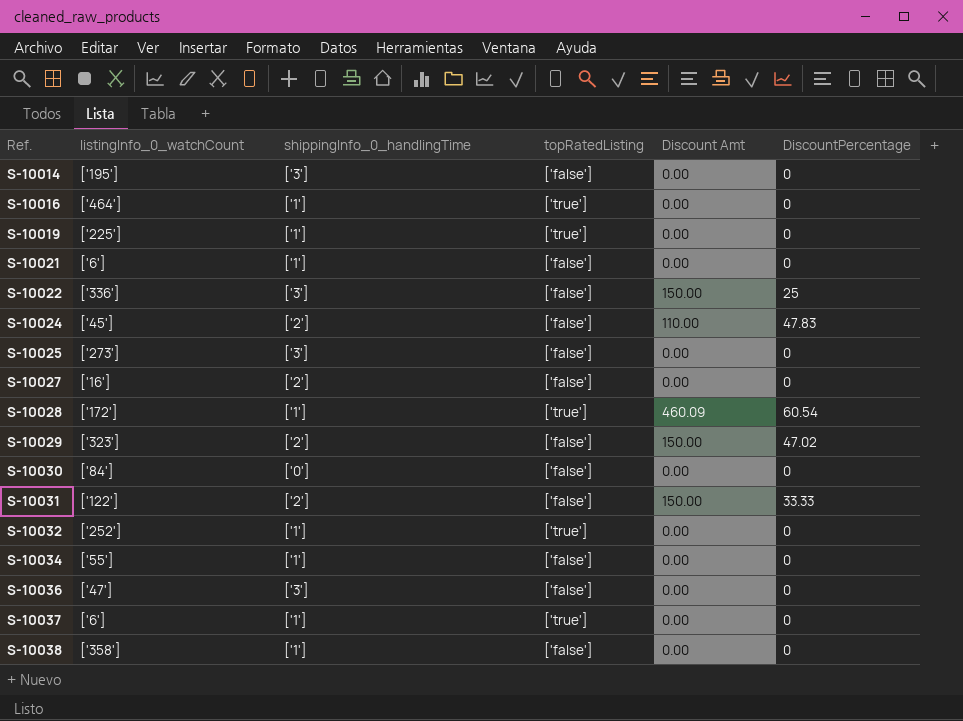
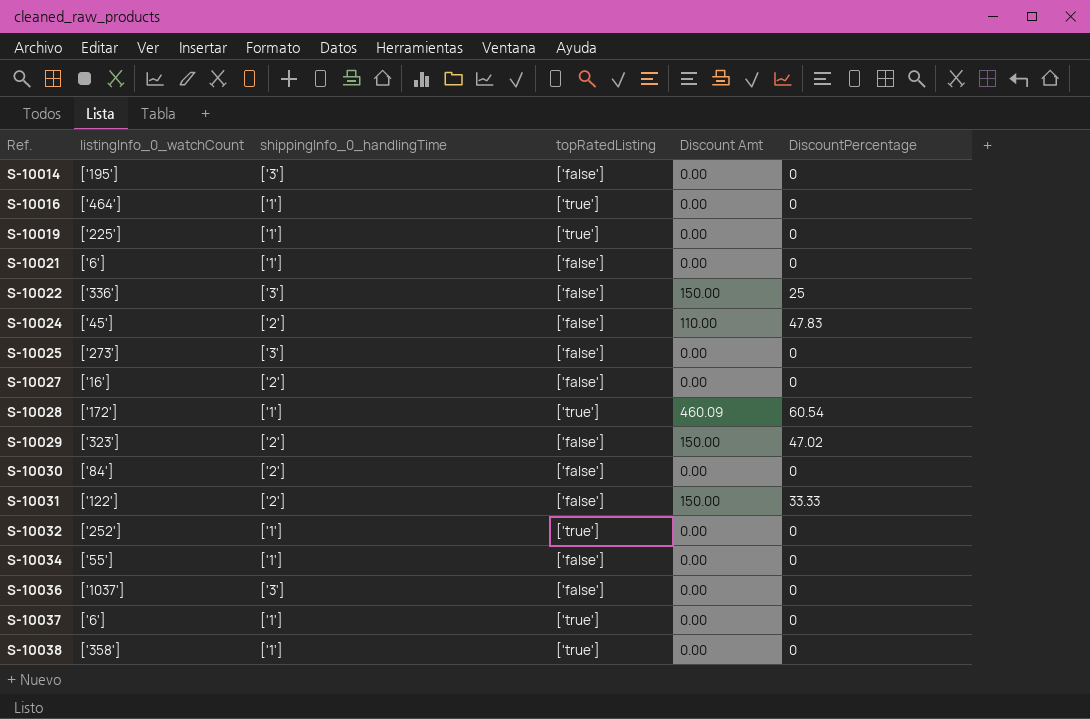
S-10030 | shippingInfo_0_handlingTime: ['0'] -> ['2']
S-10036 | listingInfo_0_watchCount: ['47'] -> ['1037']
S-10038 | topRatedListing: ['false'] -> ['true']

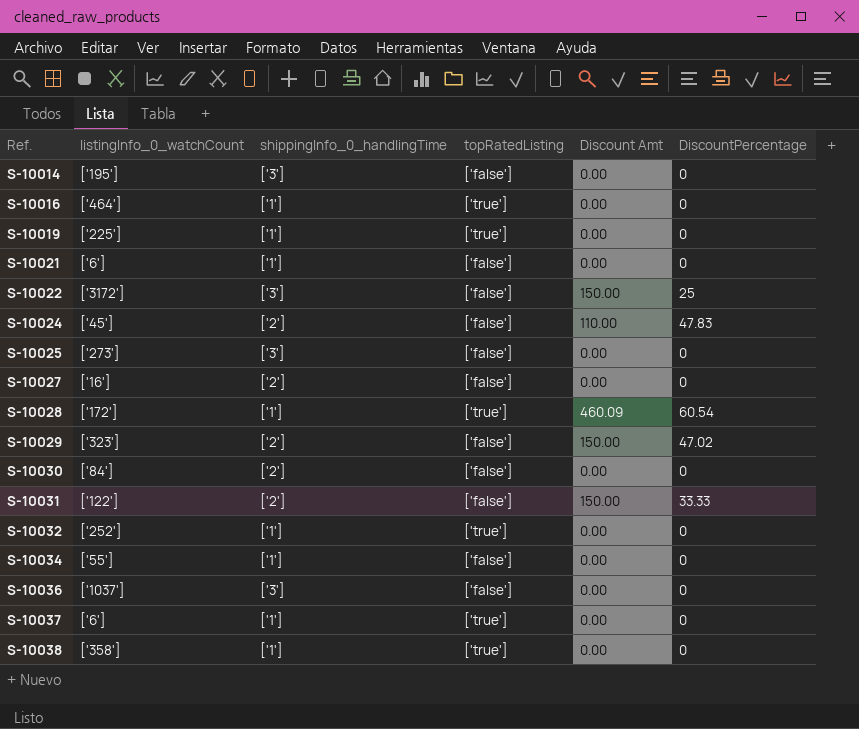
S-10022 | listingInfo_0_watchCount: ['336'] -> ['3172']

